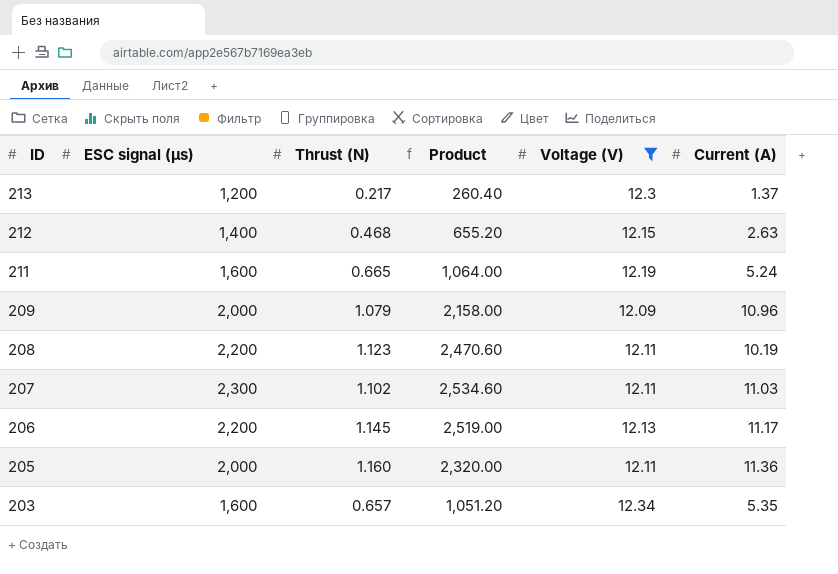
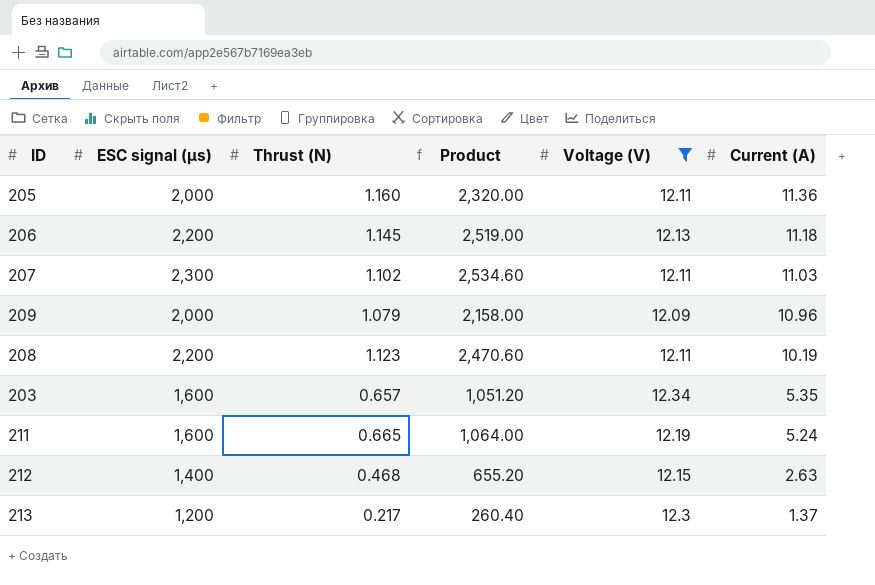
row order: ID descending -> Current (A) descending
206 | Current (A): 11.17 -> 11.18

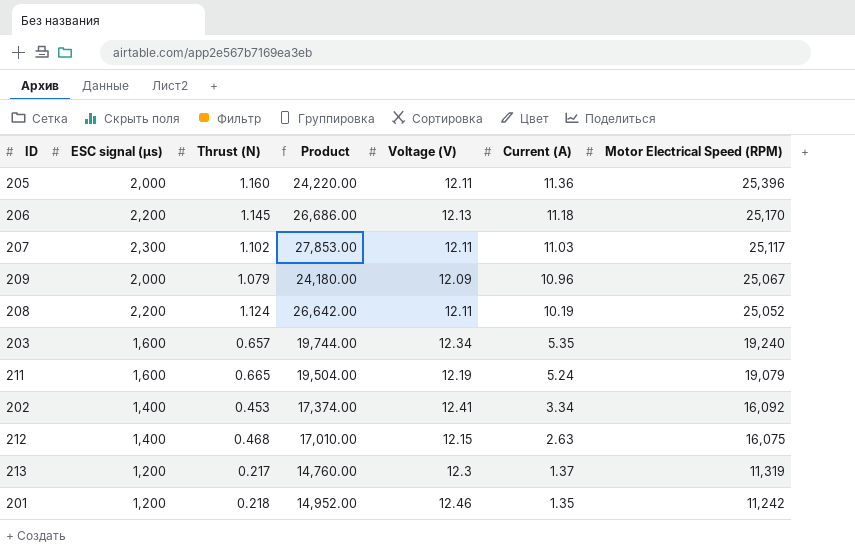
filter: Voltage (V) <= 12.34 -> none
column Product | formula: [ESC signal (µs)] * [Thrust (N)] -> [ESC signal (µs)] * [Voltage (V)]
column Motor Electrical Speed (RPM) | position: none -> 7
208 | Thrust (N): 1.123 -> 1.124

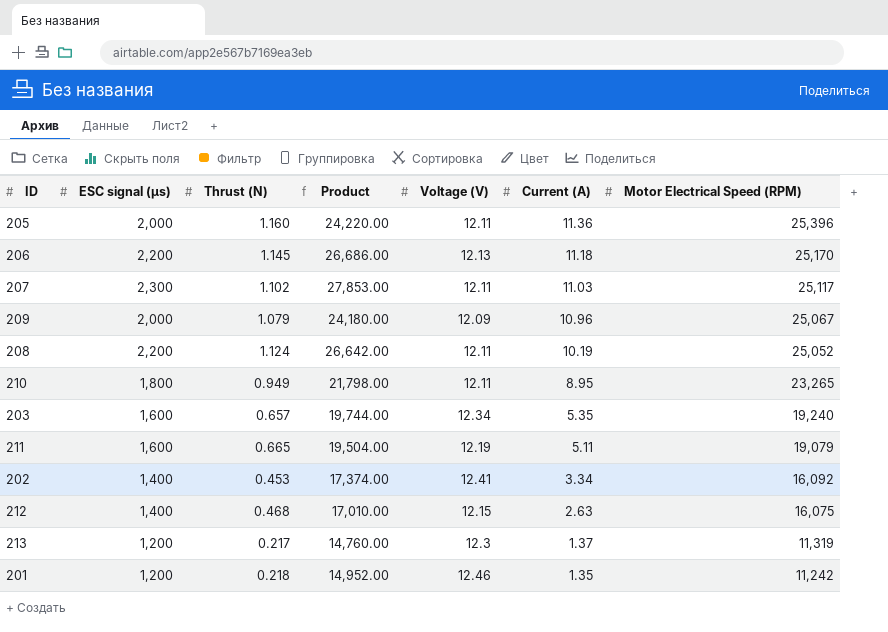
row 210: none -> 1,800 | 0.949 | 21,798.00 | 12.11 | 8.95 | 23,265
211 | Current (A): 5.24 -> 5.11

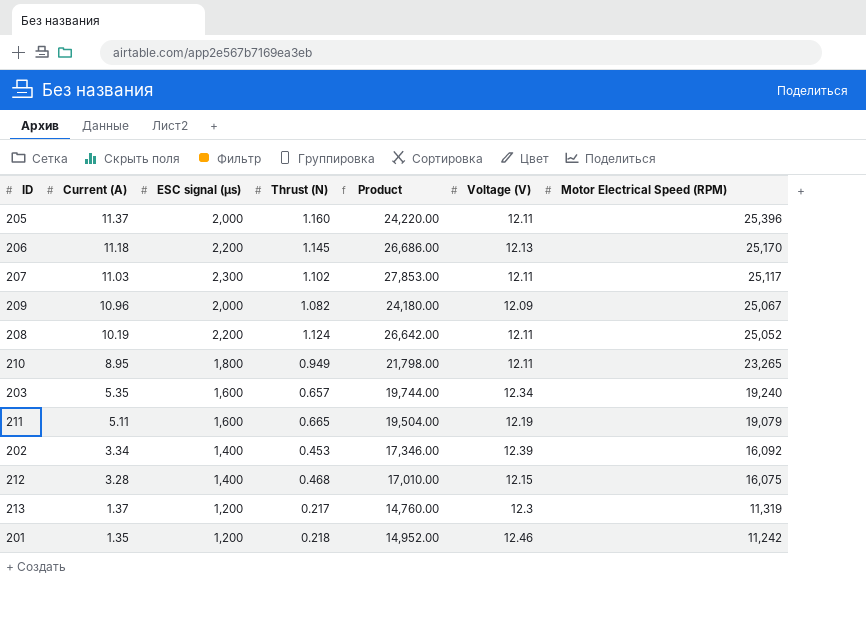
column Current (A) | position: 6 -> 2
205 | Current (A): 11.36 -> 11.37
209 | Thrust (N): 1.079 -> 1.082
202 | Product: 17,374.00 -> 17,346.00
202 | Voltage (V): 12.41 -> 12.39
212 | Current (A): 2.63 -> 3.28

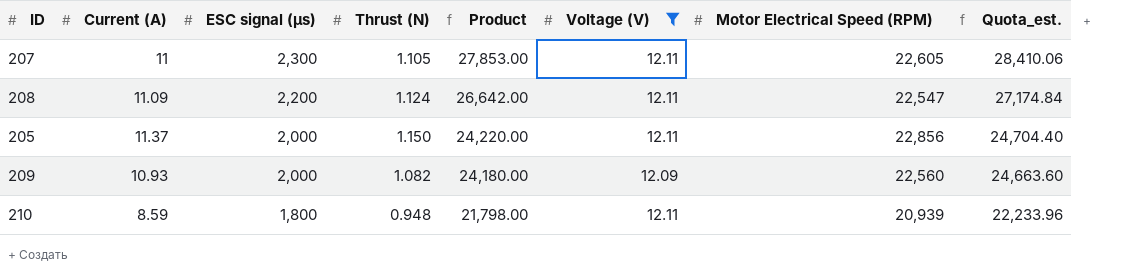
filter: none -> Voltage (V) <= 12.11
row order: Current (A) descending -> ESC signal (µs) descending
column Quota_est. | formula: none -> [Product] * 1.02
207 | Current (A): 11.03 -> 11
207 | Thrust (N): 1.102 -> 1.105
207 | Motor Electrical Speed (RPM): 25,117 -> 22,605
208 | Current (A): 10.19 -> 11.09
208 | Motor Electrical Speed (RPM): 25,052 -> 22,547
205 | Thrust (N): 1.160 -> 1.150
205 | Motor Electrical Speed (RPM): 25,396 -> 22,856
209 | Current (A): 10.96 -> 10.93
209 | Motor Electrical Speed (RPM): 25,067 -> 22,560
210 | Current (A): 8.95 -> 8.59
210 | Thrust (N): 0.949 -> 0.948
210 | Motor Electrical Speed (RPM): 23,265 -> 20,939

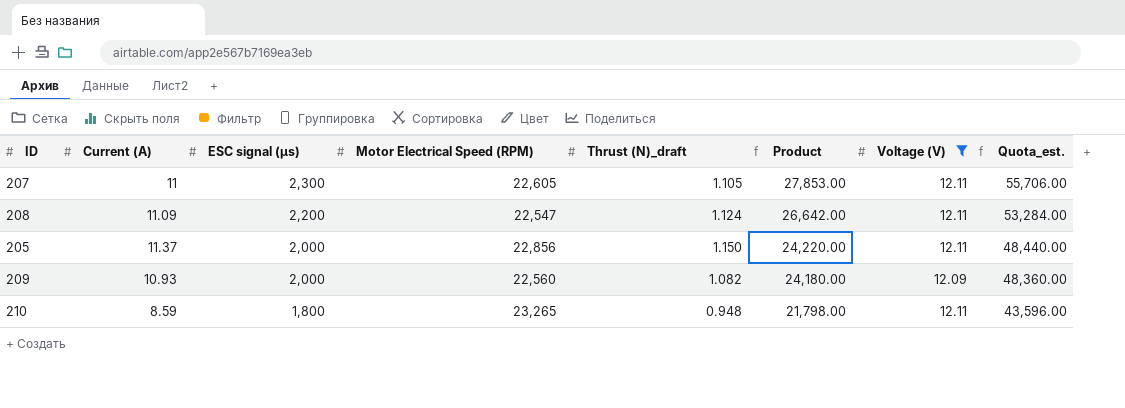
column Motor Electrical Speed (RPM) | position: 7 -> 4
column name: Thrust (N) -> Thrust (N)_draft
column Quota_est. | formula: [Product] * 1.02 -> [Product] * 2
210 | Motor Electrical Speed (RPM): 20,939 -> 23,265

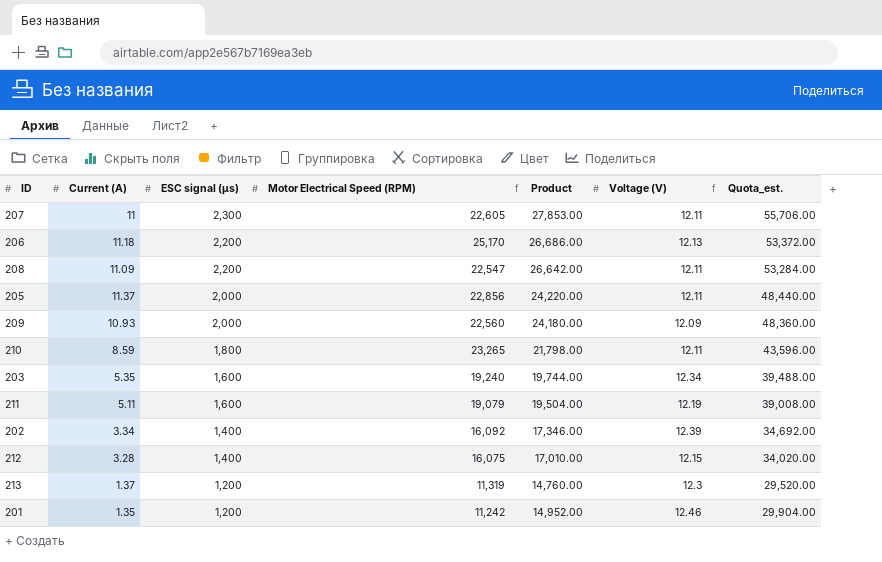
filter: Voltage (V) <= 12.11 -> none
column Thrust (N)_draft | position: 5 -> none

